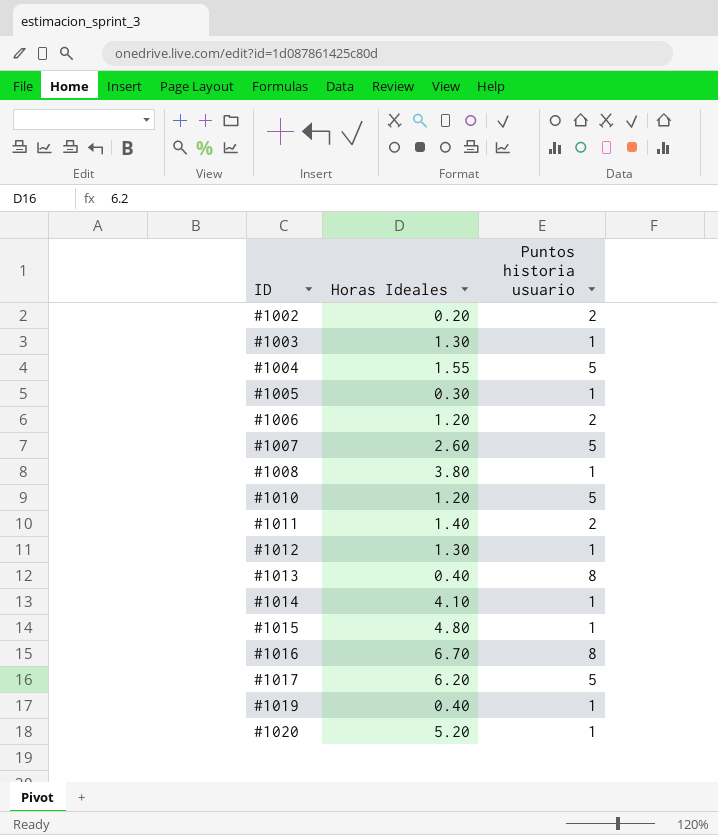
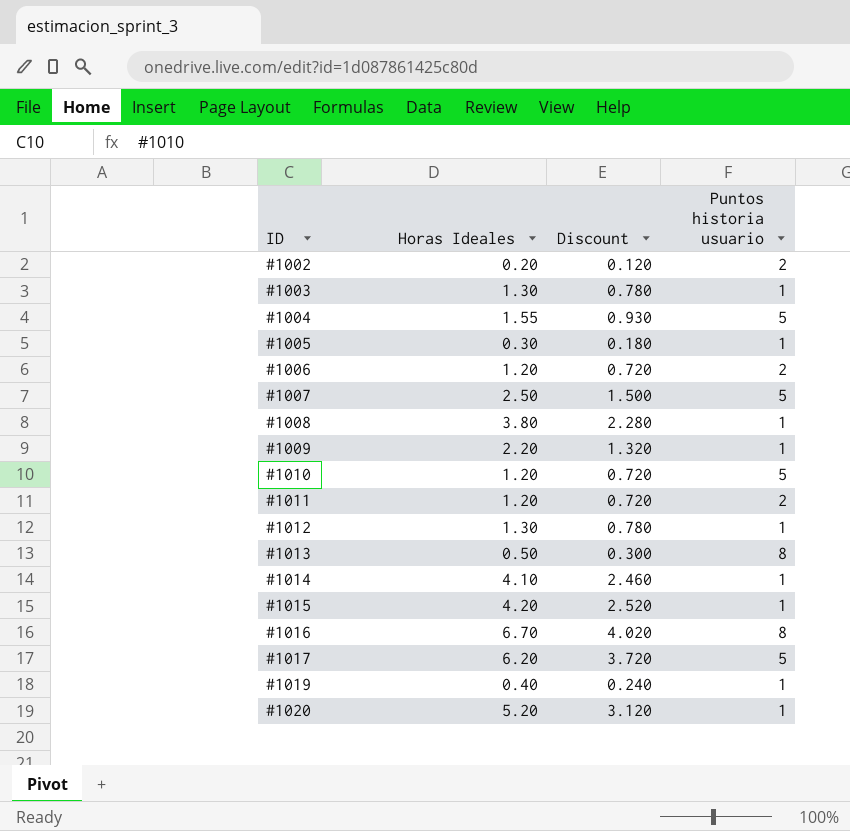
column Discount | formula: none -> [Horas Ideales] * 0.6
#1007 | Horas Ideales: 2.60 -> 2.50
row #1009: none -> 2.20 | 1.320 | 1
#1011 | Horas Ideales: 1.40 -> 1.20
#1013 | Horas Ideales: 0.40 -> 0.50
#1015 | Horas Ideales: 4.80 -> 4.20

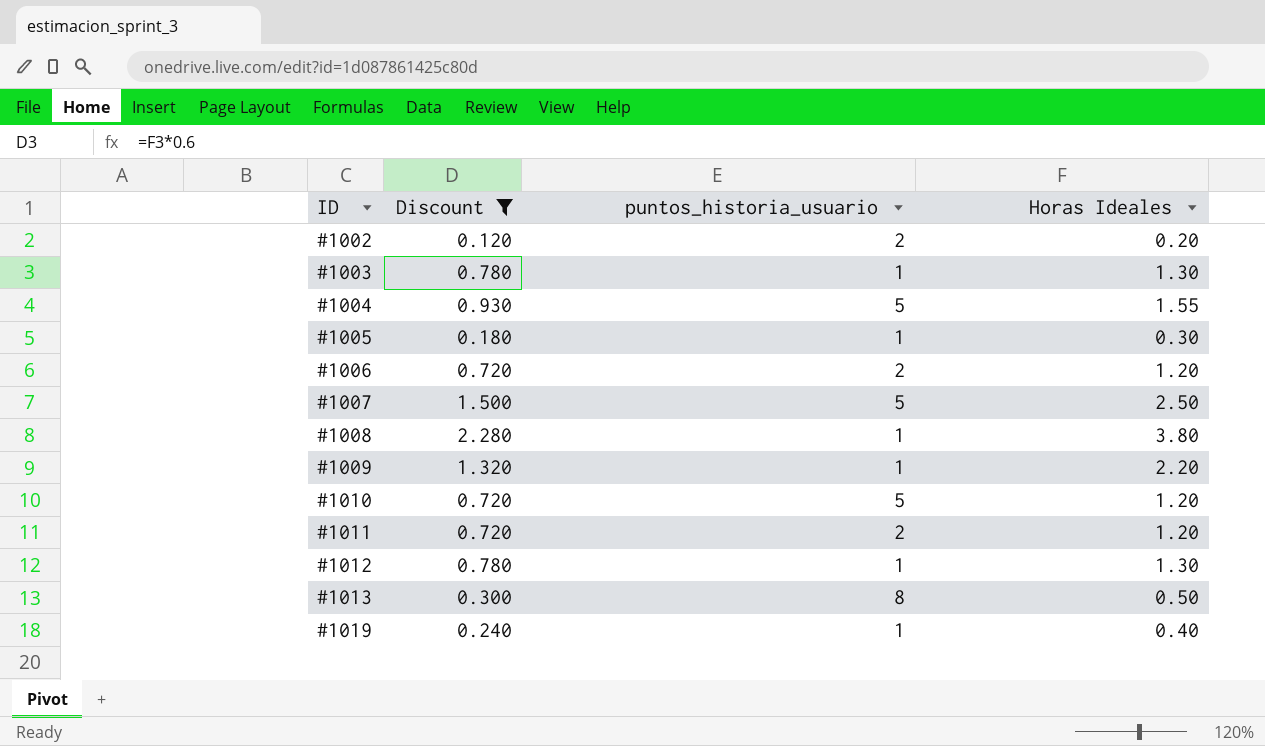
filter: none -> Discount <= 2.280
column name: Puntos historia usuario -> puntos_historia_usuario
column Horas Ideales | position: 2 -> 4

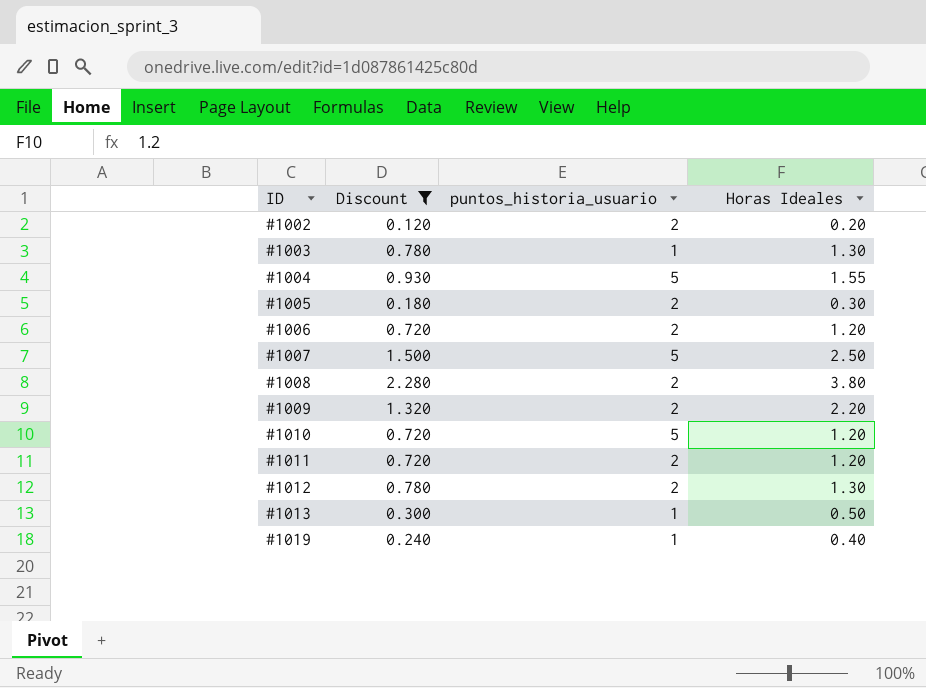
#1005 | puntos_historia_usuario: 1 -> 2
#1008 | puntos_historia_usuario: 1 -> 2
#1009 | puntos_historia_usuario: 1 -> 2
#1012 | puntos_historia_usuario: 1 -> 2
#1013 | puntos_historia_usuario: 8 -> 1

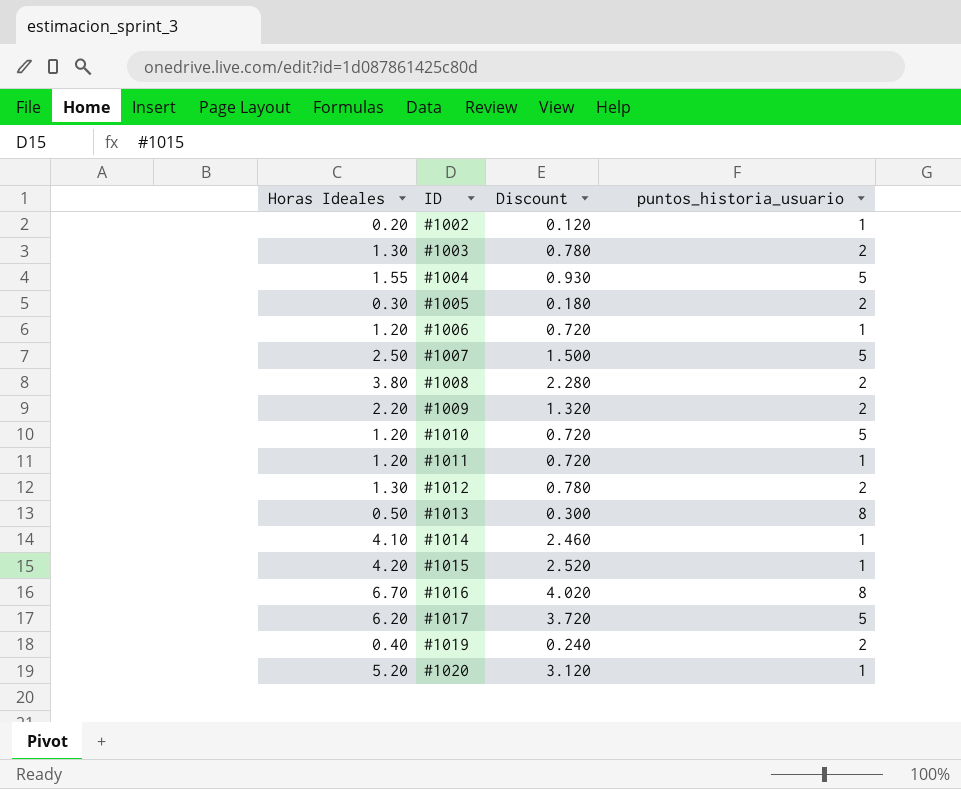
filter: Discount <= 2.280 -> none
column Horas Ideales | position: 4 -> 1
#1002 | puntos_historia_usuario: 2 -> 1
#1003 | puntos_historia_usuario: 1 -> 2
#1006 | puntos_historia_usuario: 2 -> 1
#1011 | puntos_historia_usuario: 2 -> 1
#1013 | puntos_historia_usuario: 1 -> 8
#1019 | puntos_historia_usuario: 1 -> 2

